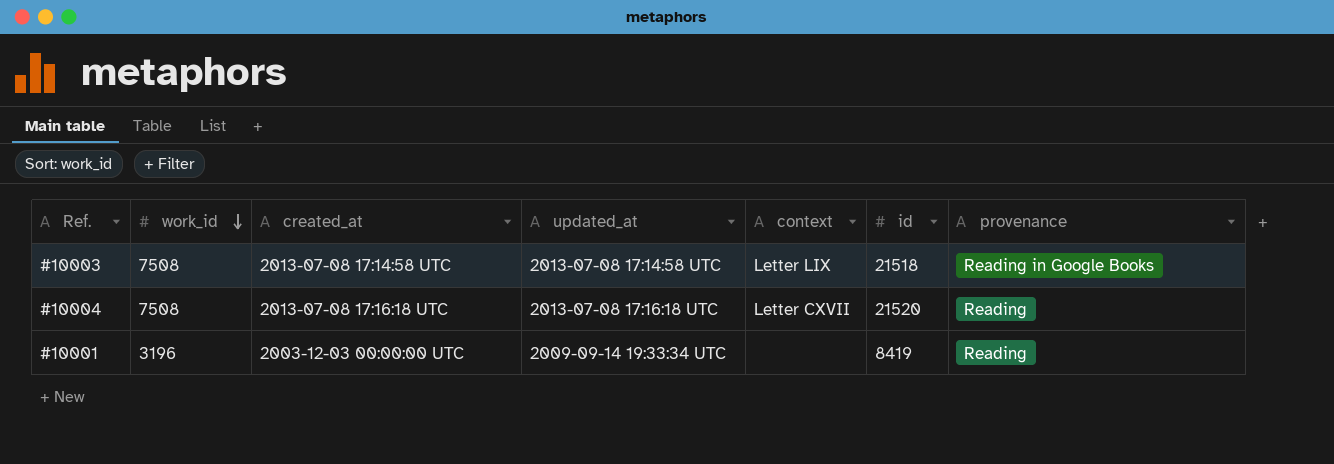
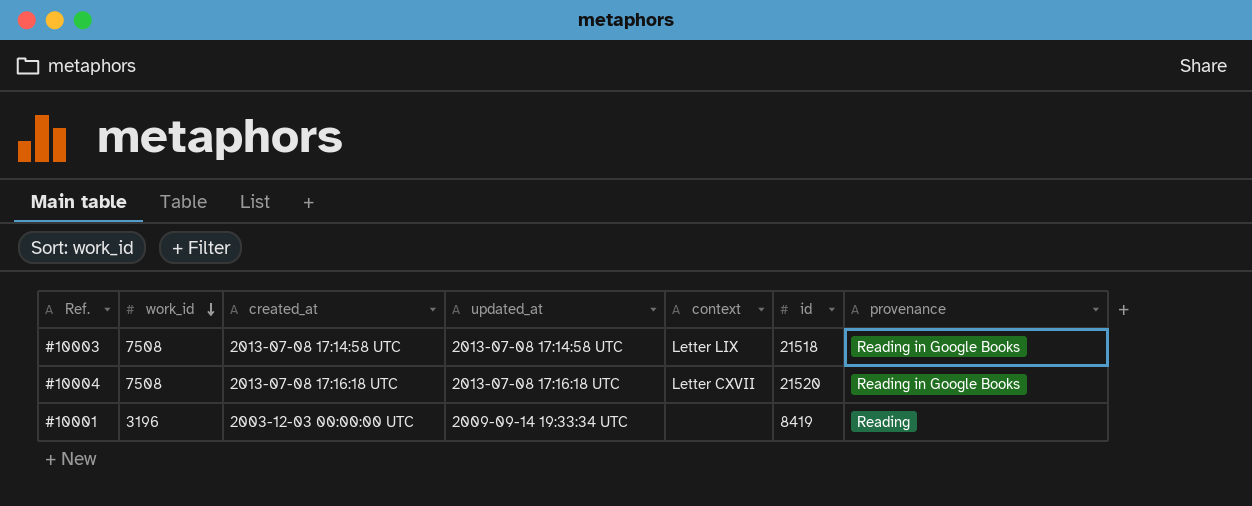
#10004 | provenance: Reading -> Reading in Google Books

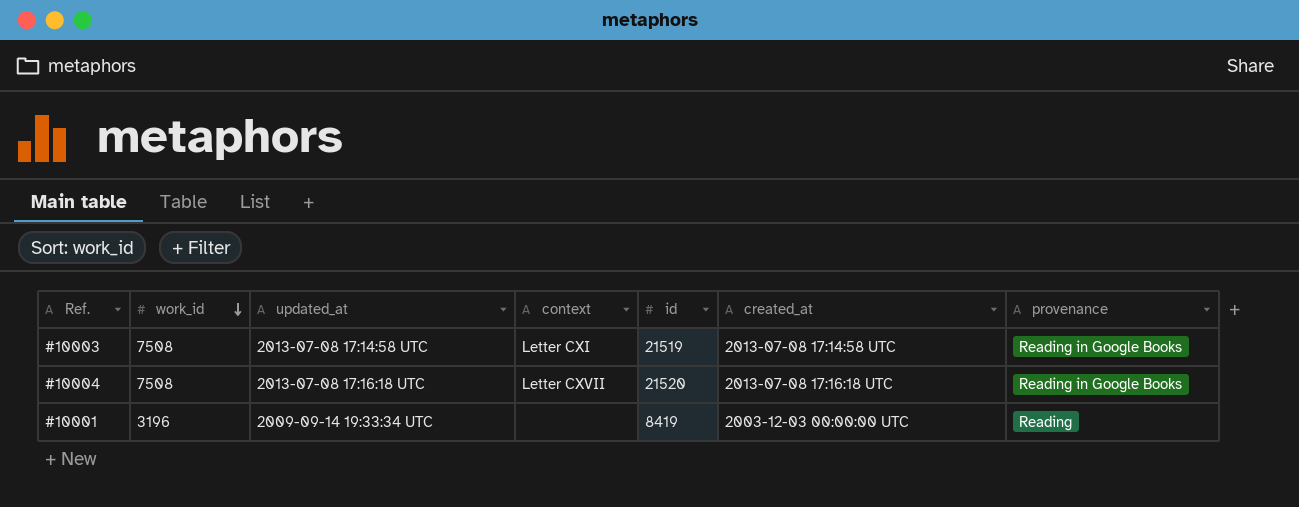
column created_at | position: 3 -> 6
#10003 | context: Letter LIX -> Letter CXI
#10003 | id: 21518 -> 21519

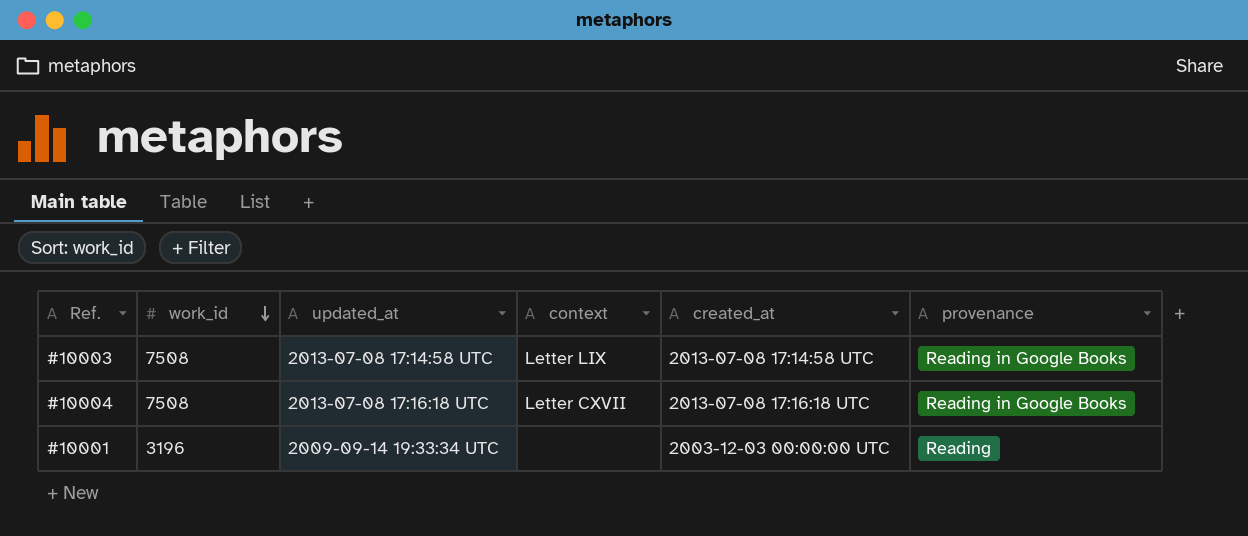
column id | position: 5 -> none
#10003 | context: Letter CXI -> Letter LIX

